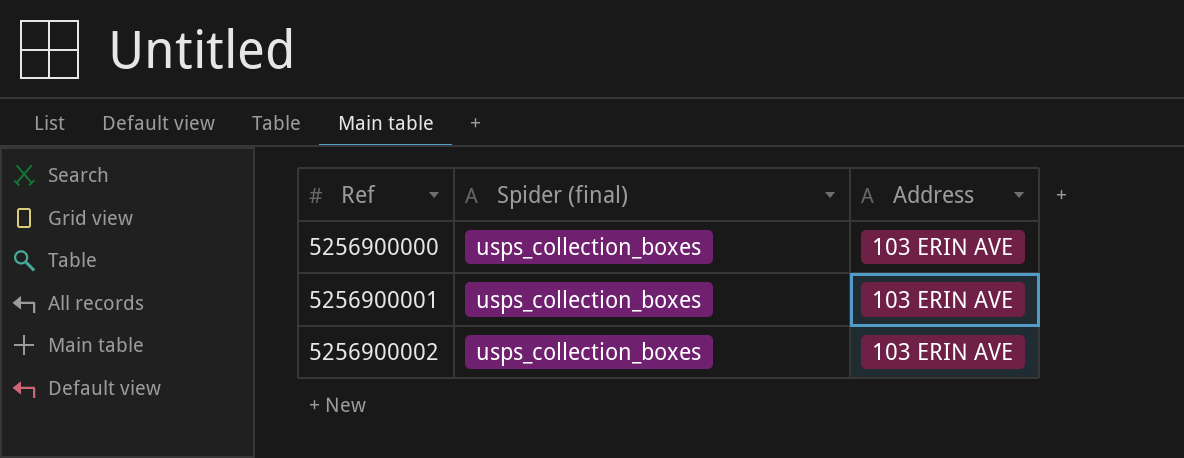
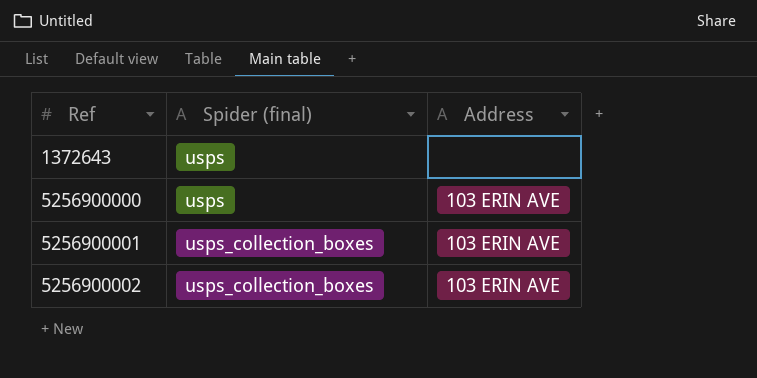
row 1372643: none -> usps | none
5256900000 | Spider (final): usps_collection_boxes -> usps

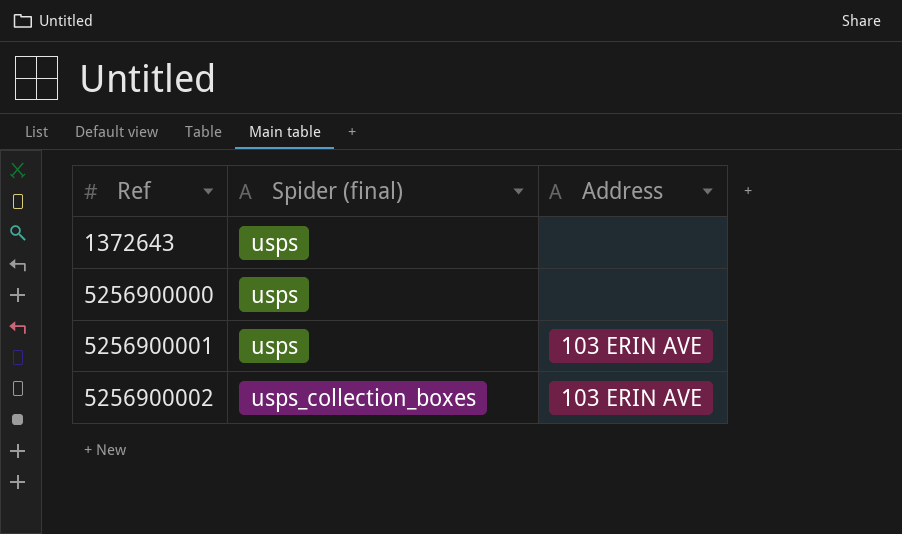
5256900000 | Address: 103 ERIN AVE -> none
5256900001 | Spider (final): usps_collection_boxes -> usps

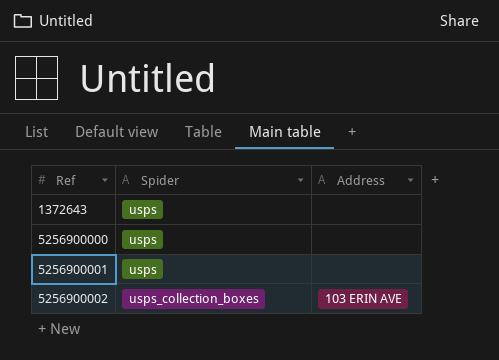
column name: Spider (final) -> Spider
5256900001 | Address: 103 ERIN AVE -> none

